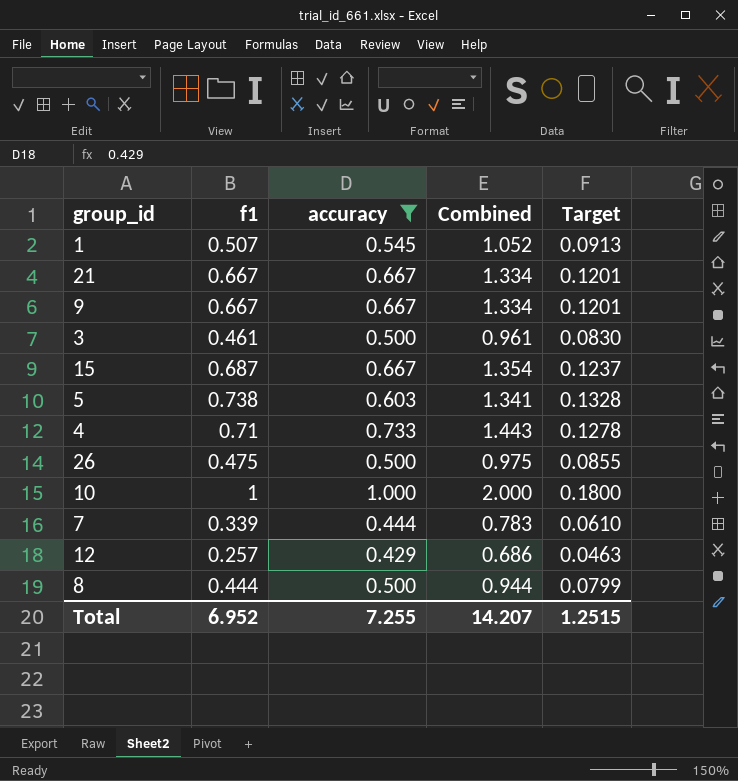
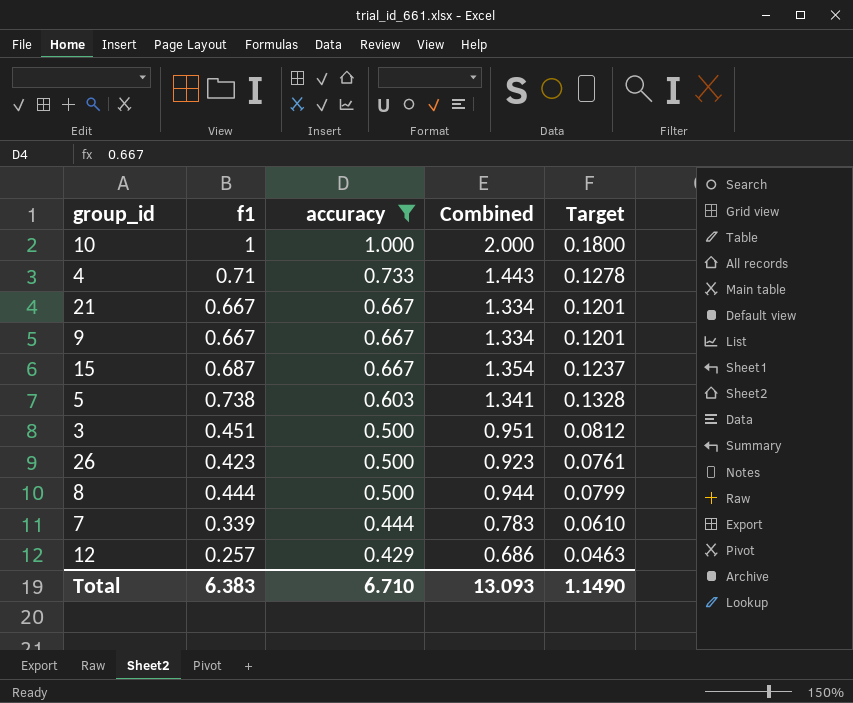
row order: none -> accuracy descending
row 1: 0.507 | 0.545 | 1.052 | 0.0913 -> none
3 | f1: 0.461 -> 0.451
3 | Combined: 0.961 -> 0.951
3 | Target: 0.0830 -> 0.0812
26 | f1: 0.475 -> 0.423
26 | Combined: 0.975 -> 0.923
26 | Target: 0.0855 -> 0.0761
Total | f1: 6.952 -> 6.383
Total | accuracy: 7.255 -> 6.710
Total | Combined: 14.207 -> 13.093
Total | Target: 1.2515 -> 1.1490

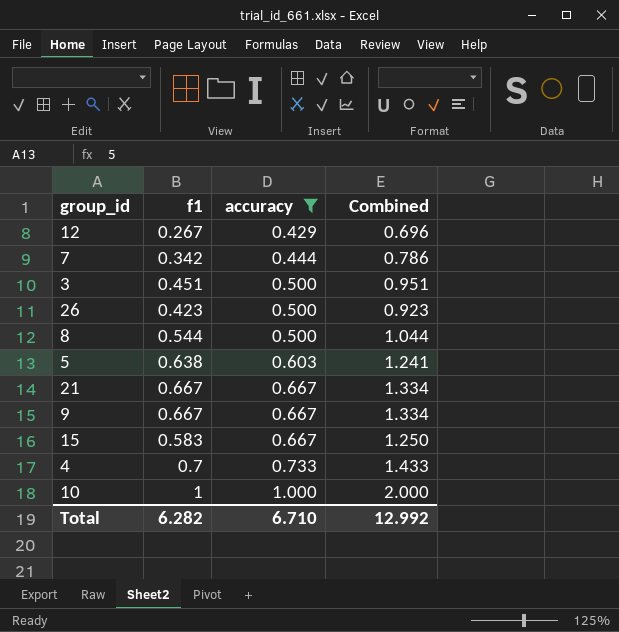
row order: accuracy descending -> accuracy ascending
column Target | formula: [f1] * 0.18 -> none
12 | f1: 0.257 -> 0.267
12 | Combined: 0.686 -> 0.696
7 | f1: 0.339 -> 0.342
7 | Combined: 0.783 -> 0.786
8 | f1: 0.444 -> 0.544
8 | Combined: 0.944 -> 1.044
5 | f1: 0.738 -> 0.638
5 | Combined: 1.341 -> 1.241
15 | f1: 0.687 -> 0.583
15 | Combined: 1.354 -> 1.250
4 | f1: 0.71 -> 0.7
4 | Combined: 1.443 -> 1.433
Total | f1: 6.383 -> 6.282
Total | Combined: 13.093 -> 12.992

